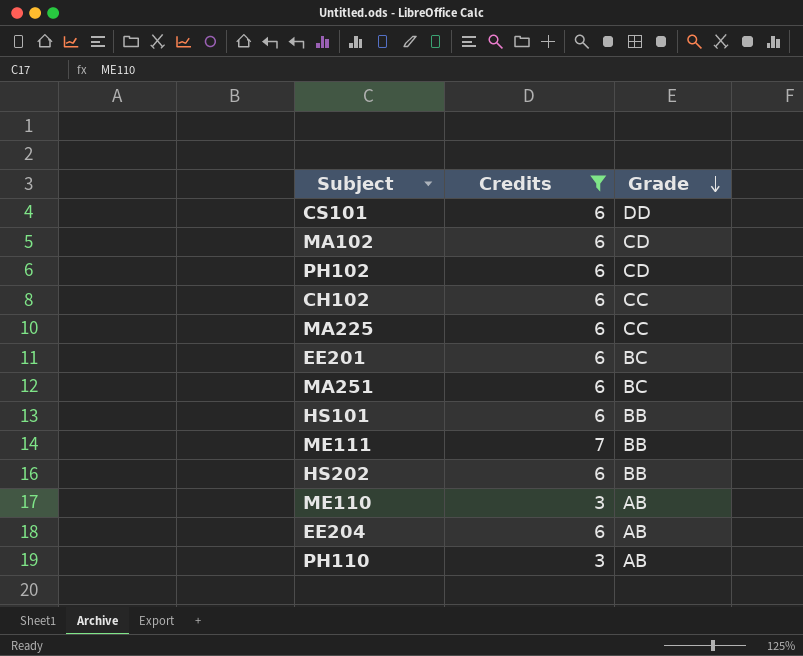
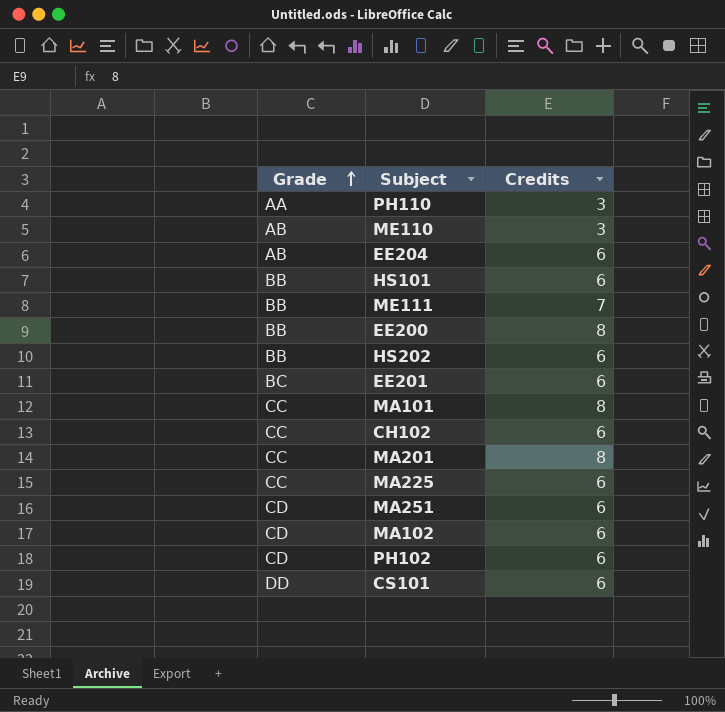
filter: Credits != 8 -> none
row order: Grade descending -> Grade ascending
column Grade | position: 3 -> 1
PH110 | Grade: AB -> AA
MA251 | Grade: BC -> CD

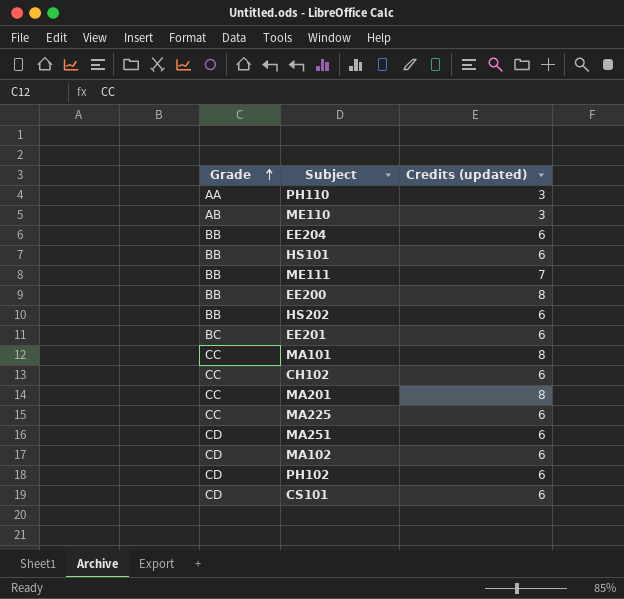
column name: Credits -> Credits (updated)
EE204 | Grade: AB -> BB
CS101 | Grade: DD -> CD

